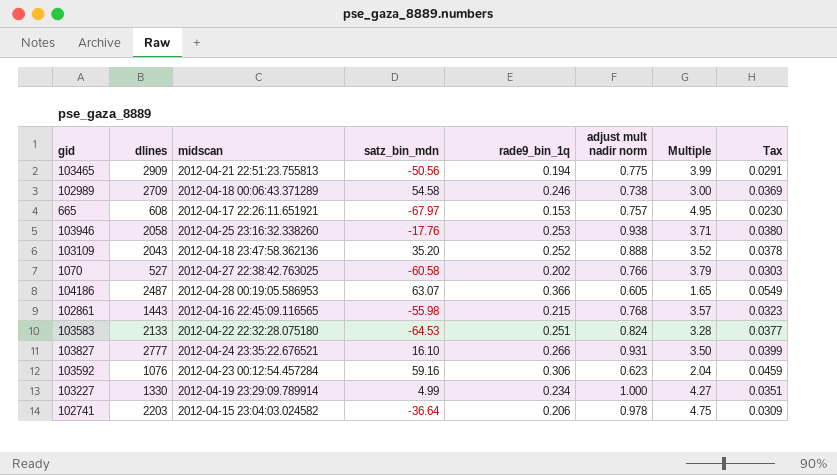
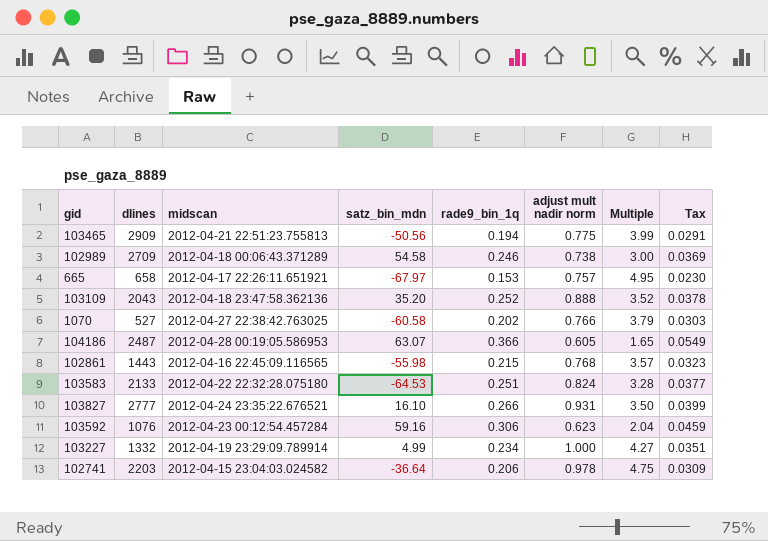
row 103946: 2058 | 2012-04-25 23:16:32.338260 | -17.76 | 0.253 | 0.938 | 3.71 | 0.0380 -> none
665 | dlines: 608 -> 658
103227 | dlines: 1330 -> 1332

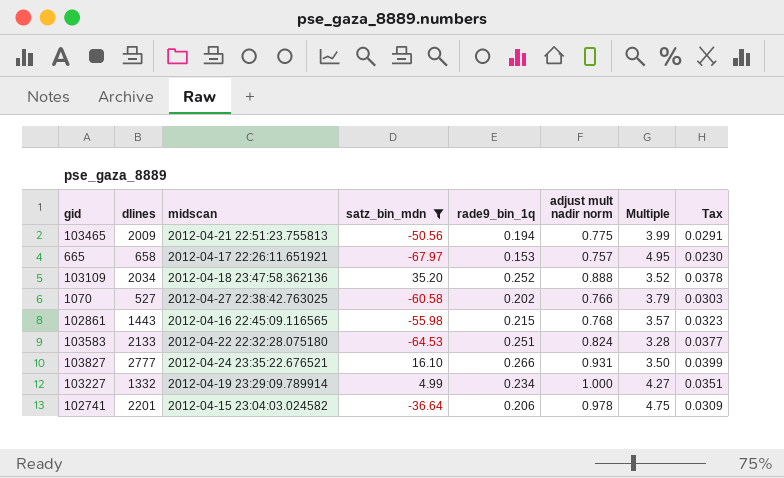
filter: none -> satz_bin_mdn <= 35.20
103465 | dlines: 2909 -> 2009
103109 | dlines: 2043 -> 2034
102741 | dlines: 2203 -> 2201

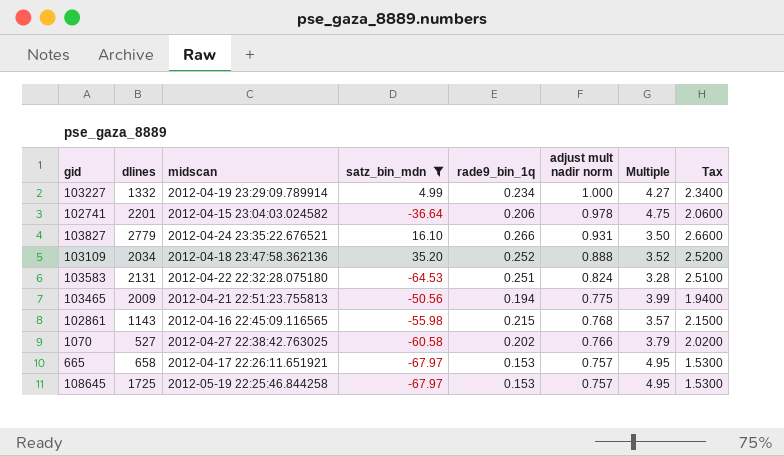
row order: none -> adjust mult nadir norm descending
column Tax | formula: [rade9_bin_1q] * 0.15 -> [rade9_bin_1q] * 10
103827 | dlines: 2777 -> 2779
103583 | dlines: 2133 -> 2131
102861 | dlines: 1443 -> 1143
row 108645: none -> 1725 | 2012-05-19 22:25:46.844258 | -67.97 | 0.153 | 0.757 | 4.95 | 1.5300

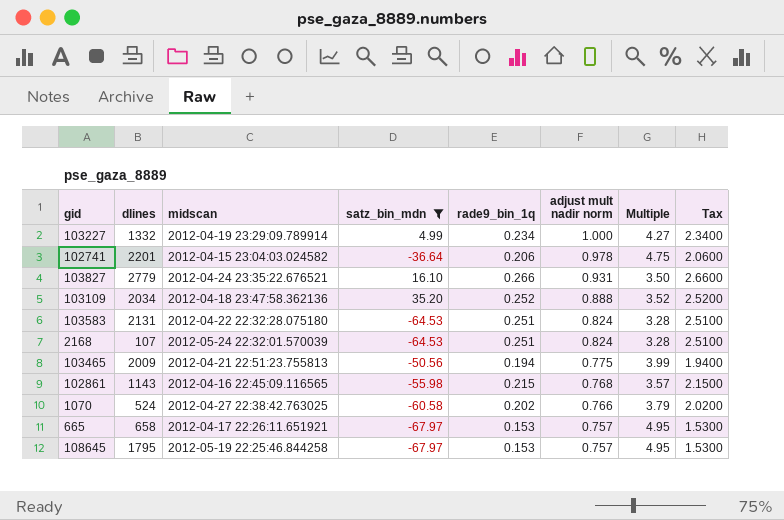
row 2168: none -> 107 | 2012-05-24 22:32:01.570039 | -64.53 | 0.251 | 0.824 | 3.28 | 2.5100
1070 | dlines: 527 -> 524
108645 | dlines: 1725 -> 1795

